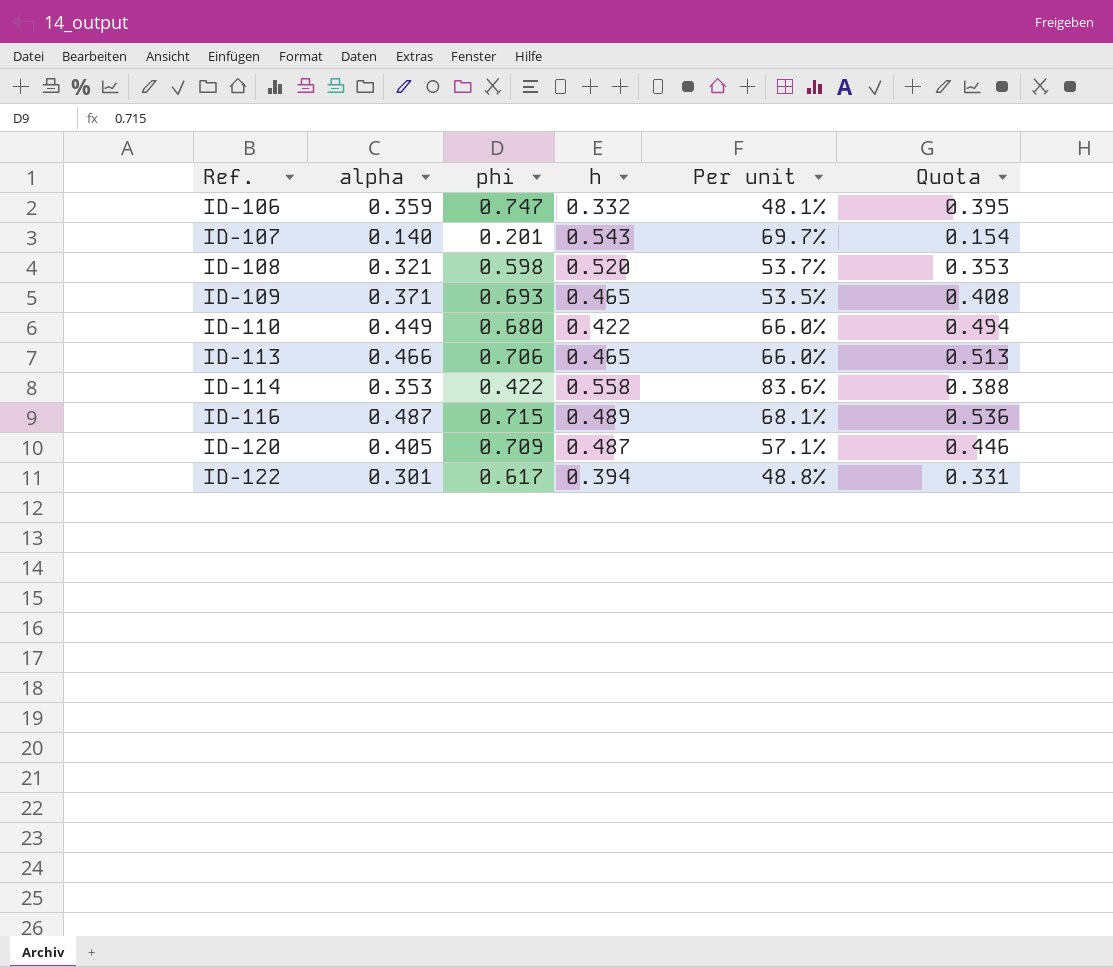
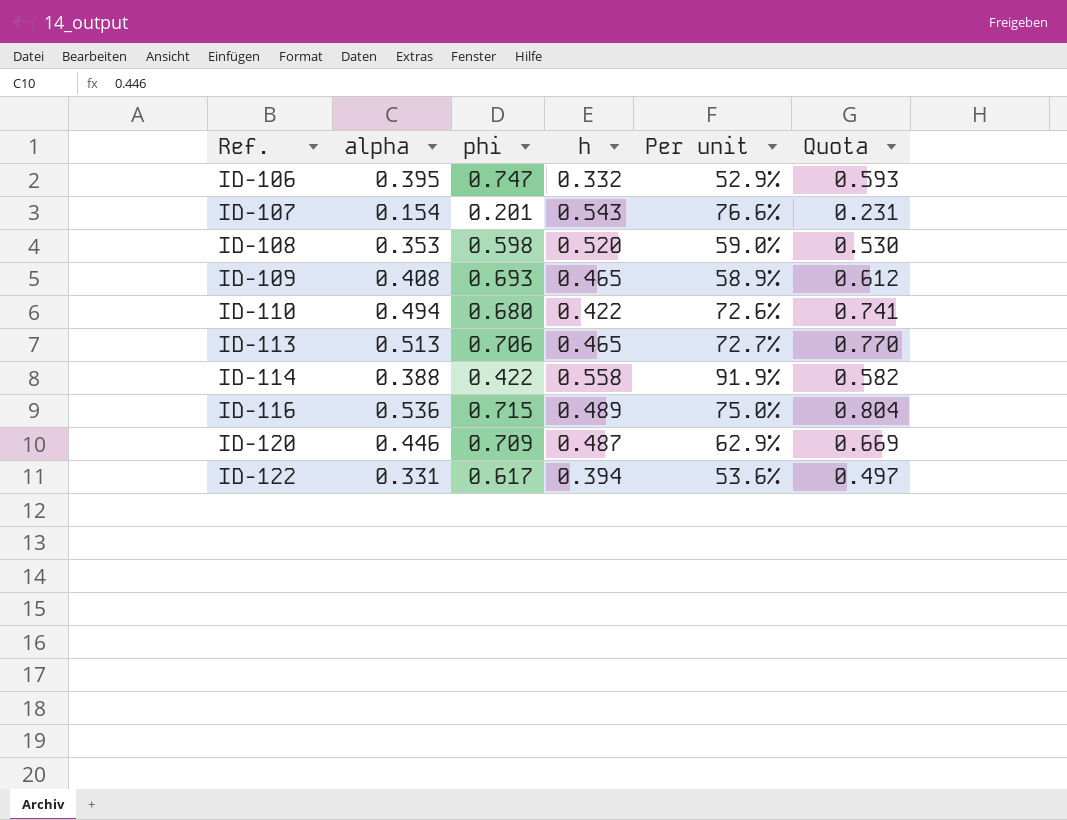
column Quota | formula: [alpha] * 1.1 -> [alpha] * 1.5
ID-106 | alpha: 0.359 -> 0.395
ID-106 | Per unit: 48.1% -> 52.9%
ID-107 | alpha: 0.140 -> 0.154
ID-107 | Per unit: 69.7% -> 76.6%
ID-108 | alpha: 0.321 -> 0.353
ID-108 | Per unit: 53.7% -> 59.0%
ID-109 | alpha: 0.371 -> 0.408
ID-109 | Per unit: 53.5% -> 58.9%
ID-110 | alpha: 0.449 -> 0.494
ID-110 | Per unit: 66.0% -> 72.6%
ID-113 | alpha: 0.466 -> 0.513
ID-113 | Per unit: 66.0% -> 72.7%
ID-114 | alpha: 0.353 -> 0.388
ID-114 | Per unit: 83.6% -> 91.9%
ID-116 | alpha: 0.487 -> 0.536
ID-116 | Per unit: 68.1% -> 75.0%
ID-120 | alpha: 0.405 -> 0.446
ID-120 | Per unit: 57.1% -> 62.9%
ID-122 | alpha: 0.301 -> 0.331
ID-122 | Per unit: 48.8% -> 53.6%

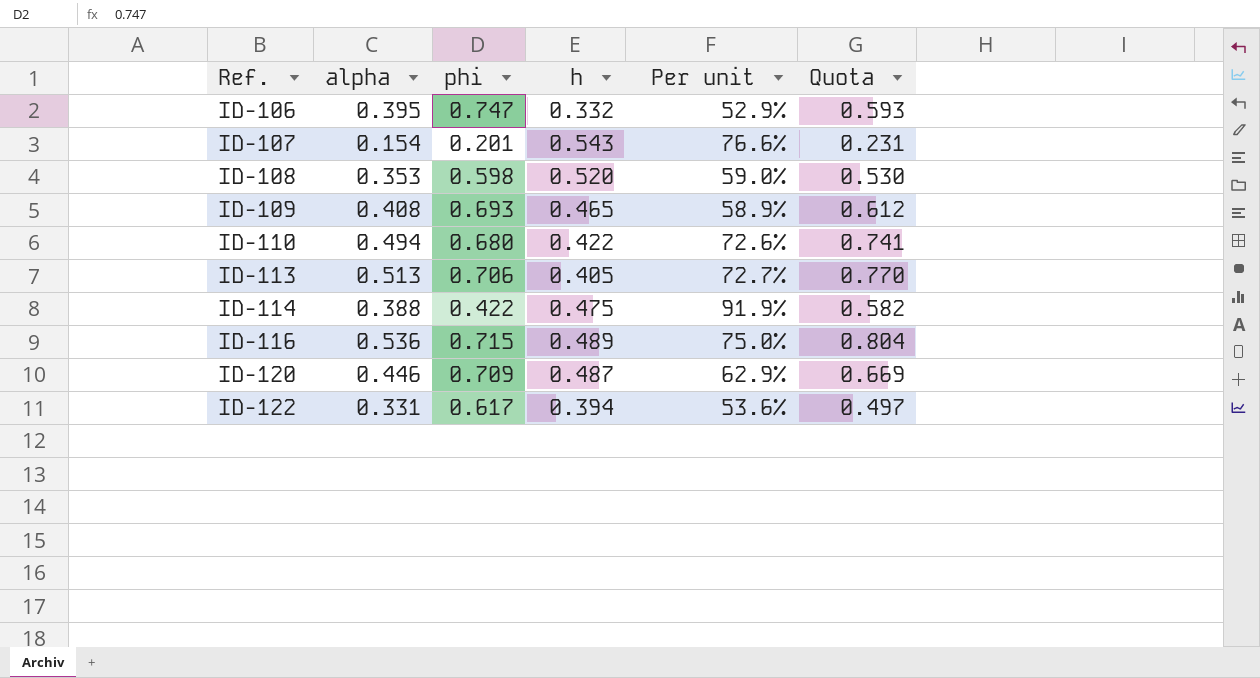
ID-113 | h: 0.465 -> 0.405
ID-114 | h: 0.558 -> 0.475

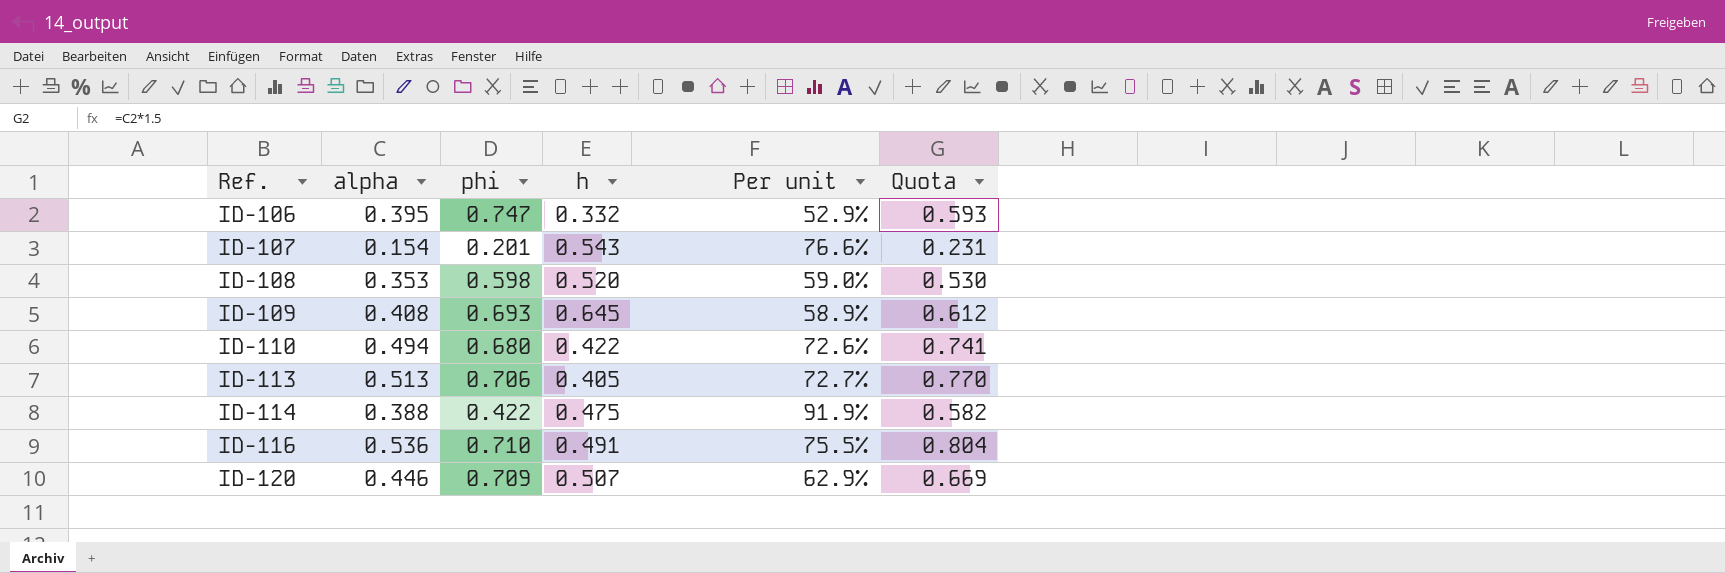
row ID-122: 0.331 | 0.617 | 0.394 | 53.6% | 0.497 -> none
ID-109 | h: 0.465 -> 0.645
ID-116 | phi: 0.715 -> 0.710
ID-116 | h: 0.489 -> 0.491
ID-116 | Per unit: 75.0% -> 75.5%
ID-120 | h: 0.487 -> 0.507

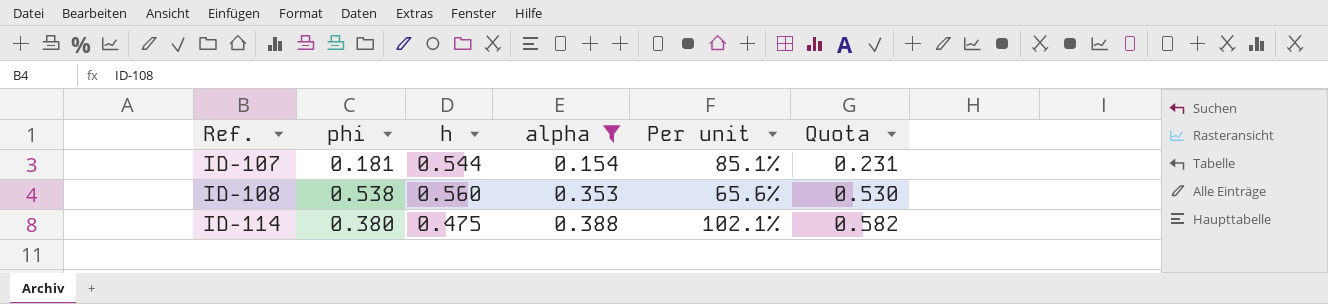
filter: none -> alpha <= 0.388
column alpha | position: 2 -> 4
ID-107 | phi: 0.201 -> 0.181
ID-107 | h: 0.543 -> 0.544
ID-107 | Per unit: 76.6% -> 85.1%
ID-108 | phi: 0.598 -> 0.538
ID-108 | h: 0.520 -> 0.560
ID-108 | Per unit: 59.0% -> 65.6%
ID-114 | phi: 0.422 -> 0.380
ID-114 | Per unit: 91.9% -> 102.1%

